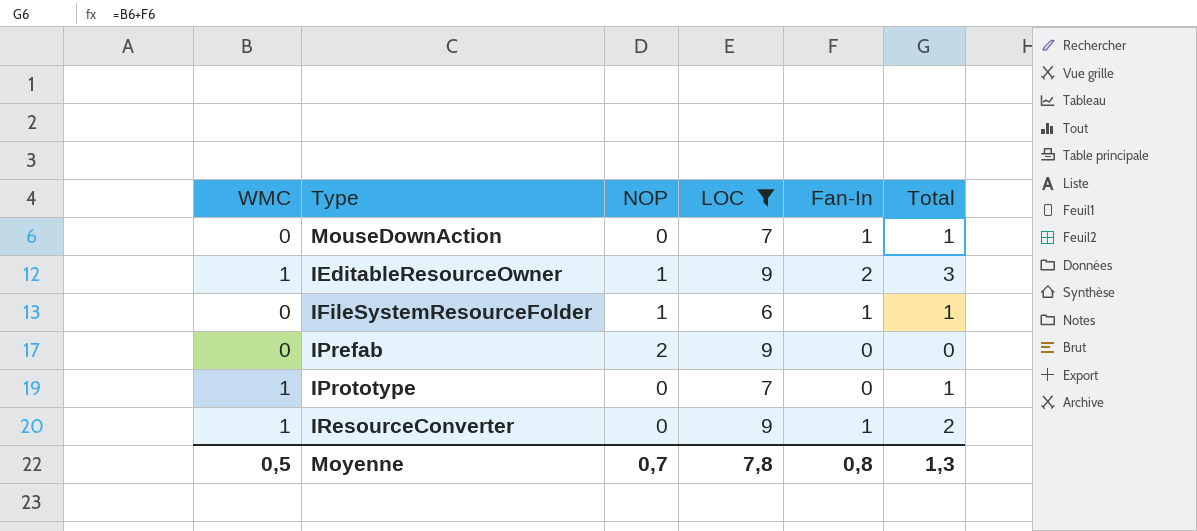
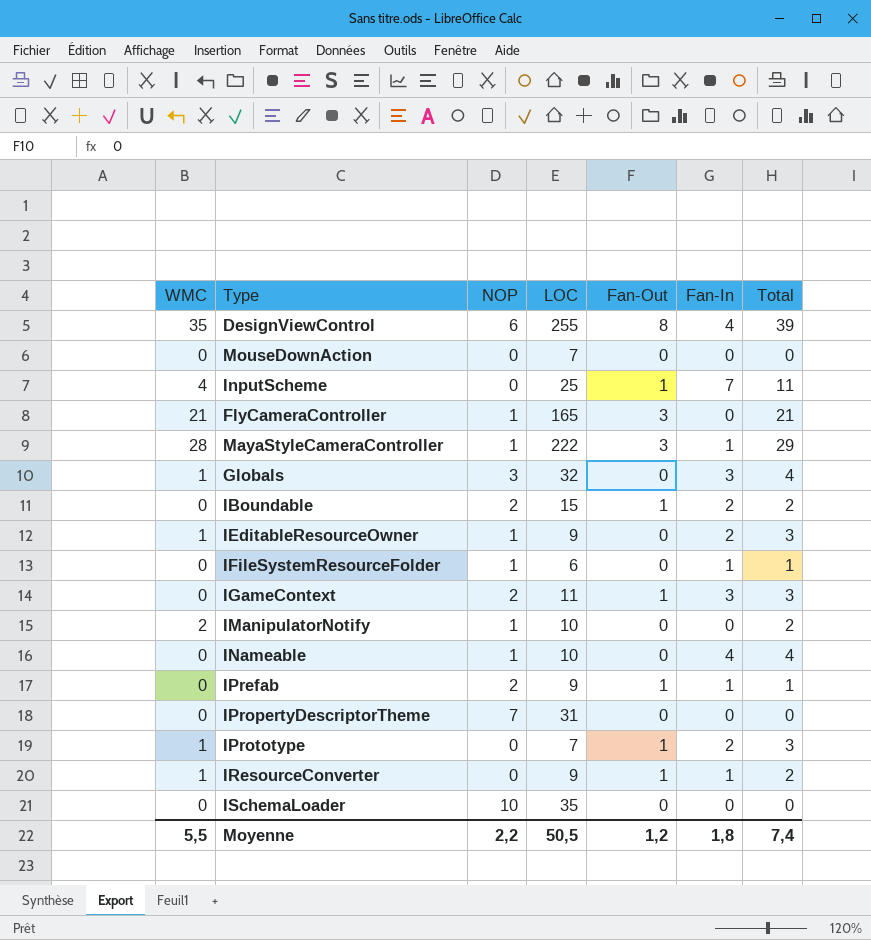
filter: LOC <= 9 -> none
column Fan-Out | position: none -> 5
MouseDownAction | Fan-In: 1 -> 0
MouseDownAction | Total: 1 -> 0
IPrefab | Fan-In: 0 -> 1
IPrefab | Total: 0 -> 1
IPrototype | Fan-In: 0 -> 2
IPrototype | Total: 1 -> 3
Moyenne | WMC: 0,5 -> 5,5
Moyenne | NOP: 0,7 -> 2,2
Moyenne | LOC: 7,8 -> 50,5
Moyenne | Fan-In: 0,8 -> 1,8
Moyenne | Total: 1,3 -> 7,4

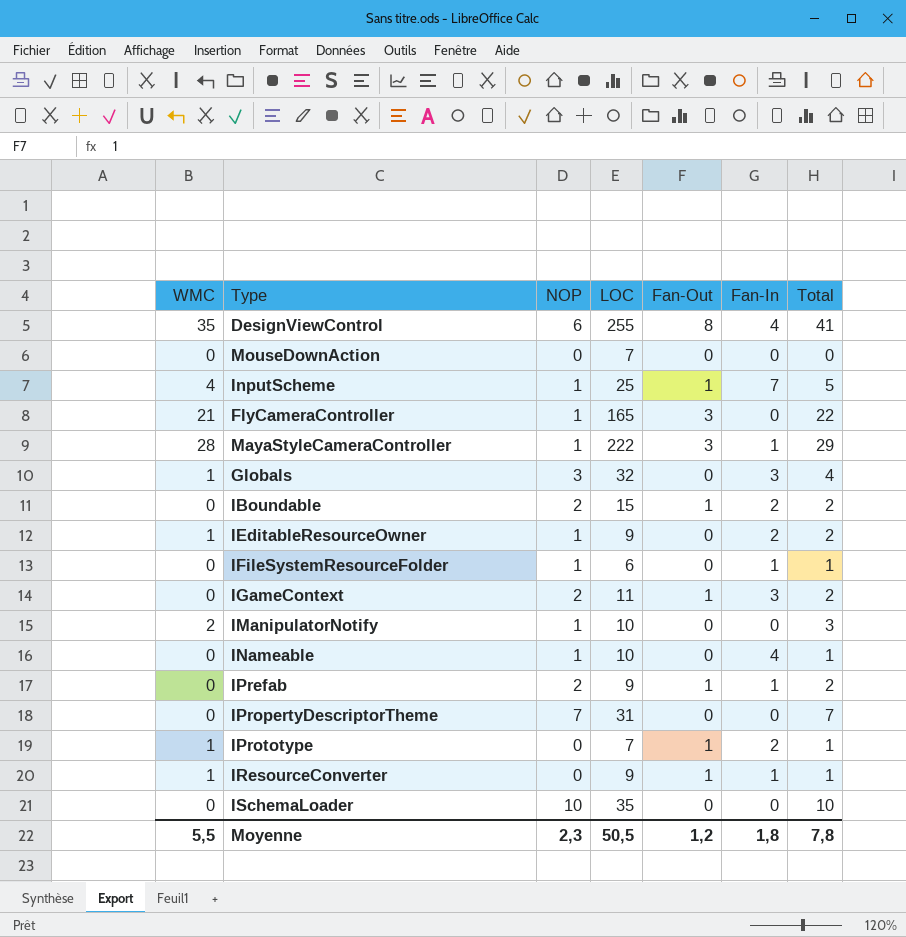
column Total | formula: [WMC] + [Fan-In] -> [WMC] + [NOP]
InputScheme | NOP: 0 -> 1
Moyenne | NOP: 2,2 -> 2,3
Moyenne | Total: 7,4 -> 7,8

